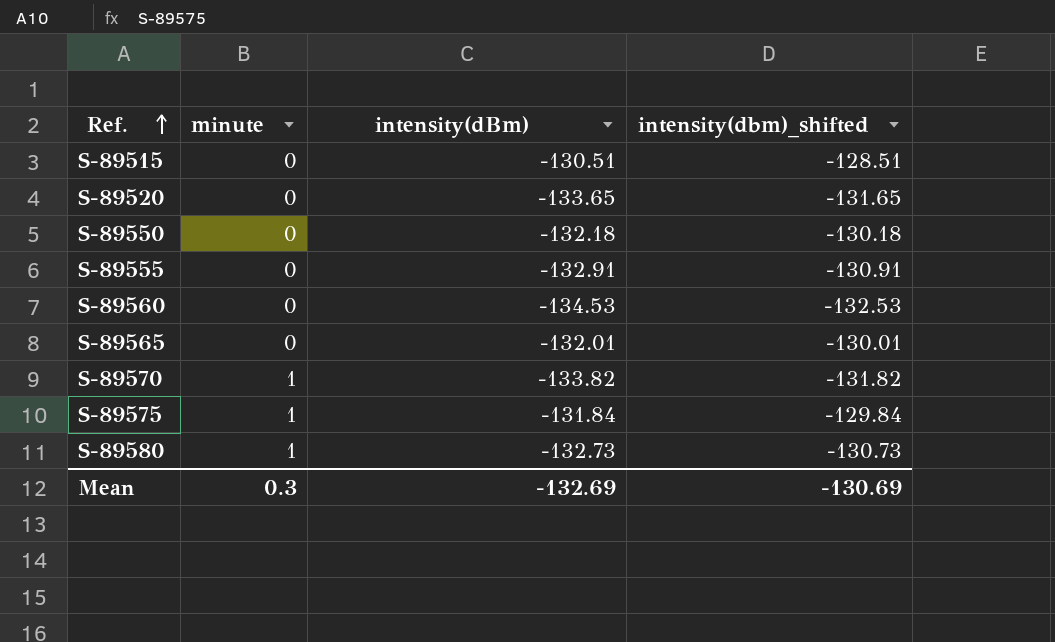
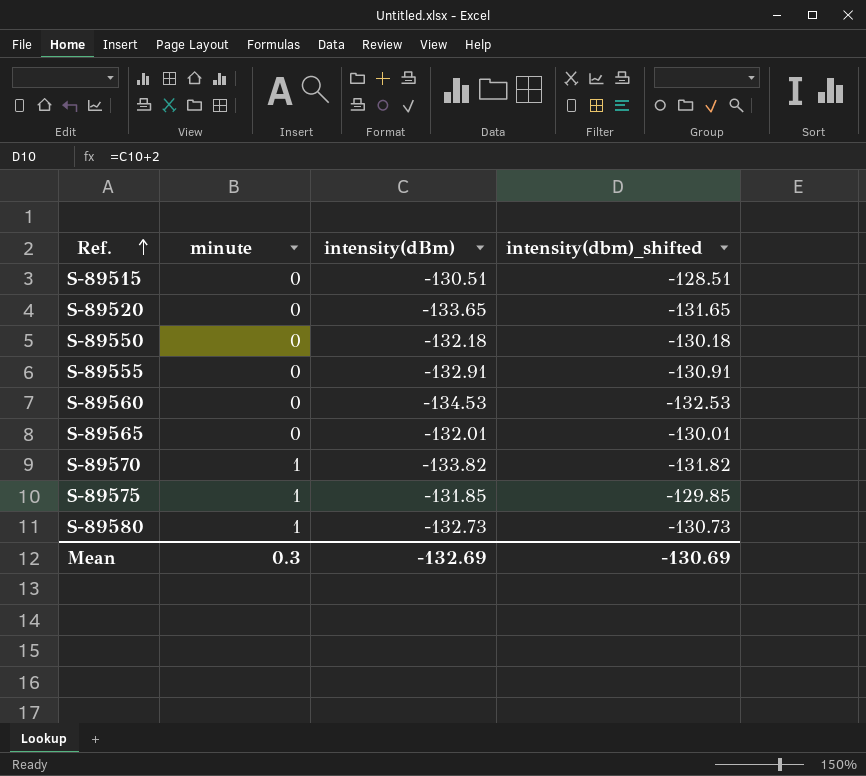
S-89575 | intensity(dBm): -131.84 -> -131.85
S-89575 | intensity(dbm)_shifted: -129.84 -> -129.85

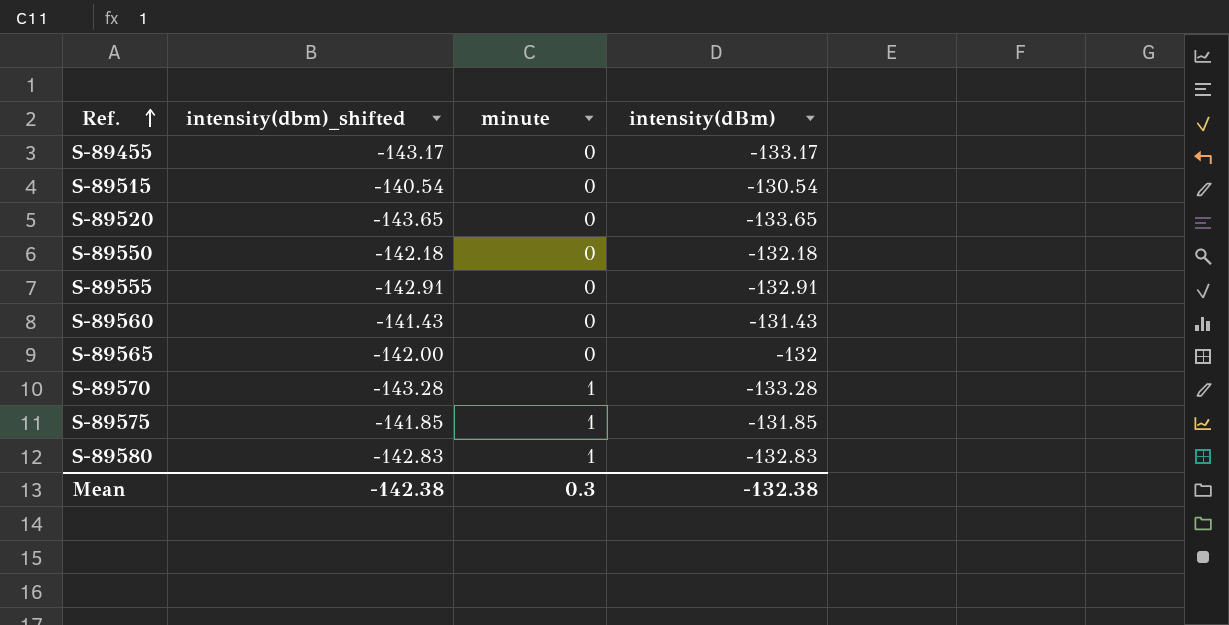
column intensity(dbm)_shifted | formula: [intensity(dBm)] + 2 -> [intensity(dBm)] - 10
column intensity(dbm)_shifted | position: 4 -> 2
row S-89455: none -> -143.17 | 0 | -133.17
S-89515 | intensity(dBm): -130.51 -> -130.54
S-89560 | intensity(dBm): -134.53 -> -131.43
S-89565 | intensity(dBm): -132.01 -> -132
S-89570 | intensity(dBm): -133.82 -> -133.28
S-89580 | intensity(dBm): -132.73 -> -132.83
Mean | intensity(dbm)_shifted: -130.69 -> -142.38
Mean | intensity(dBm): -132.69 -> -132.38

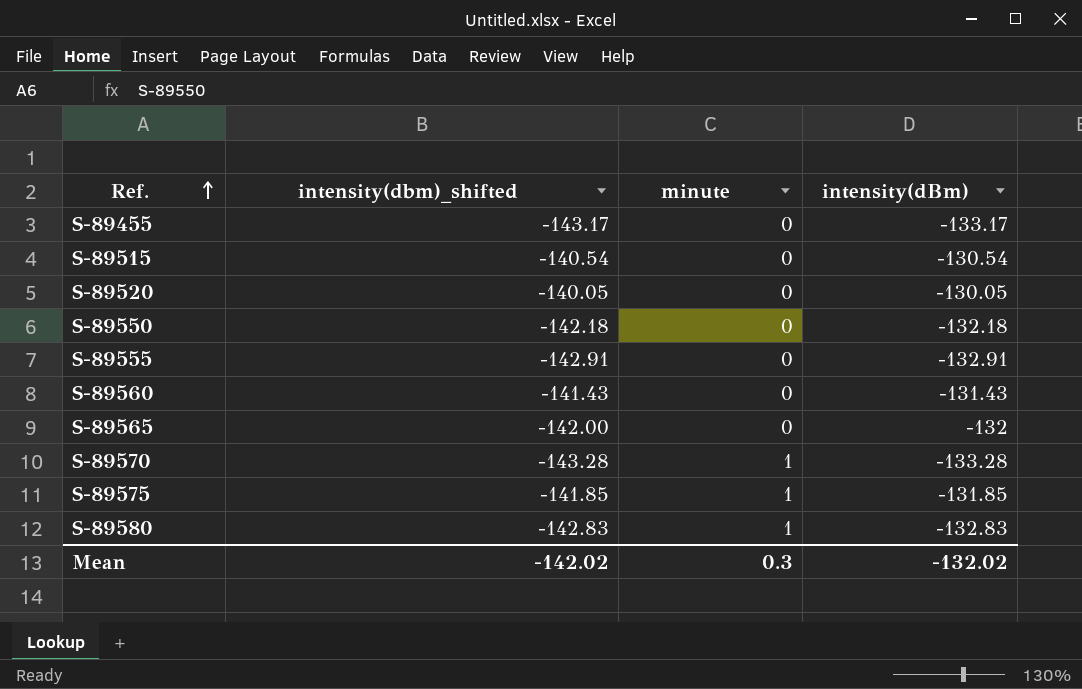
S-89520 | intensity(dbm)_shifted: -143.65 -> -140.05
S-89520 | intensity(dBm): -133.65 -> -130.05
Mean | intensity(dbm)_shifted: -142.38 -> -142.02
Mean | intensity(dBm): -132.38 -> -132.02

